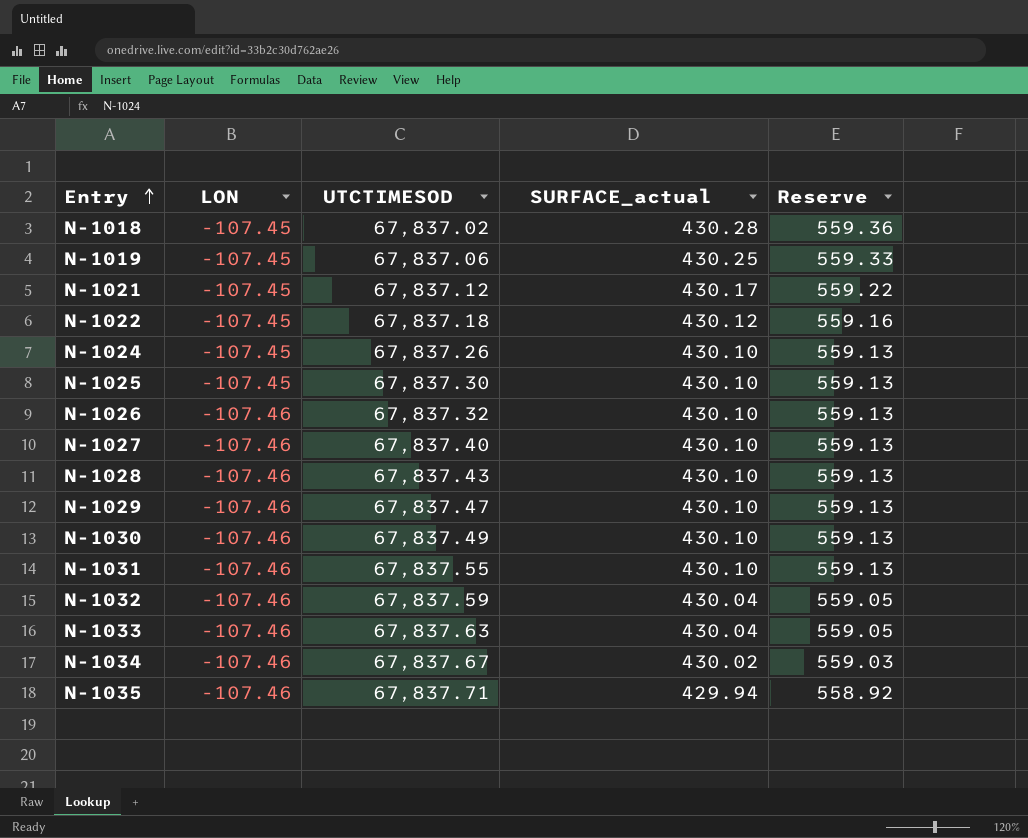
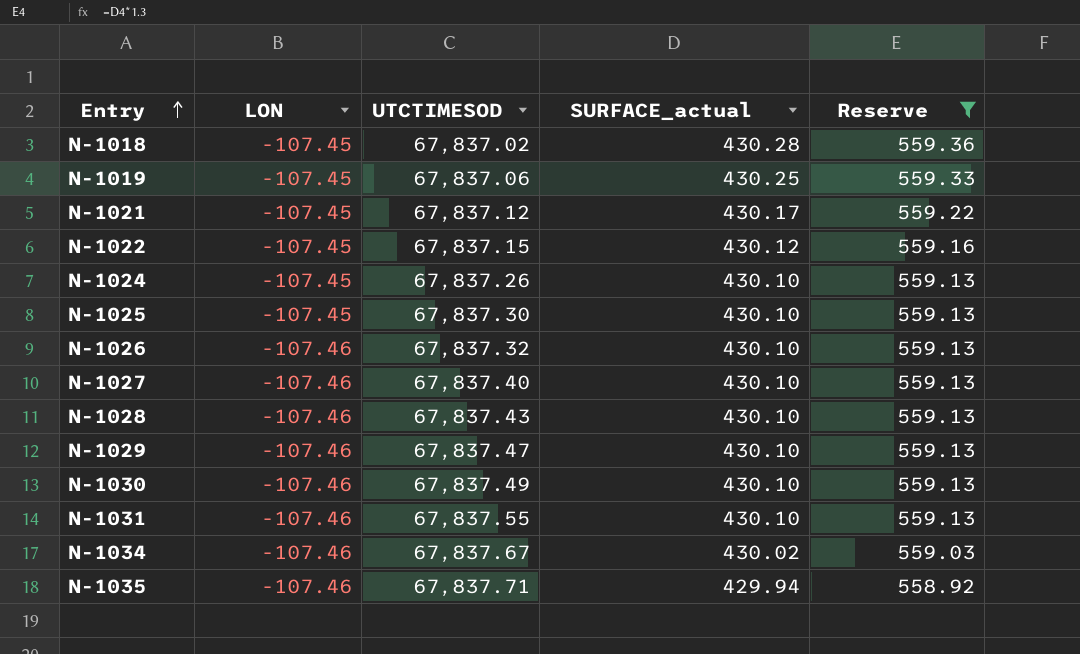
filter: none -> Reserve != 559.05
N-1022 | UTCTIMESOD: 67,837.18 -> 67,837.15

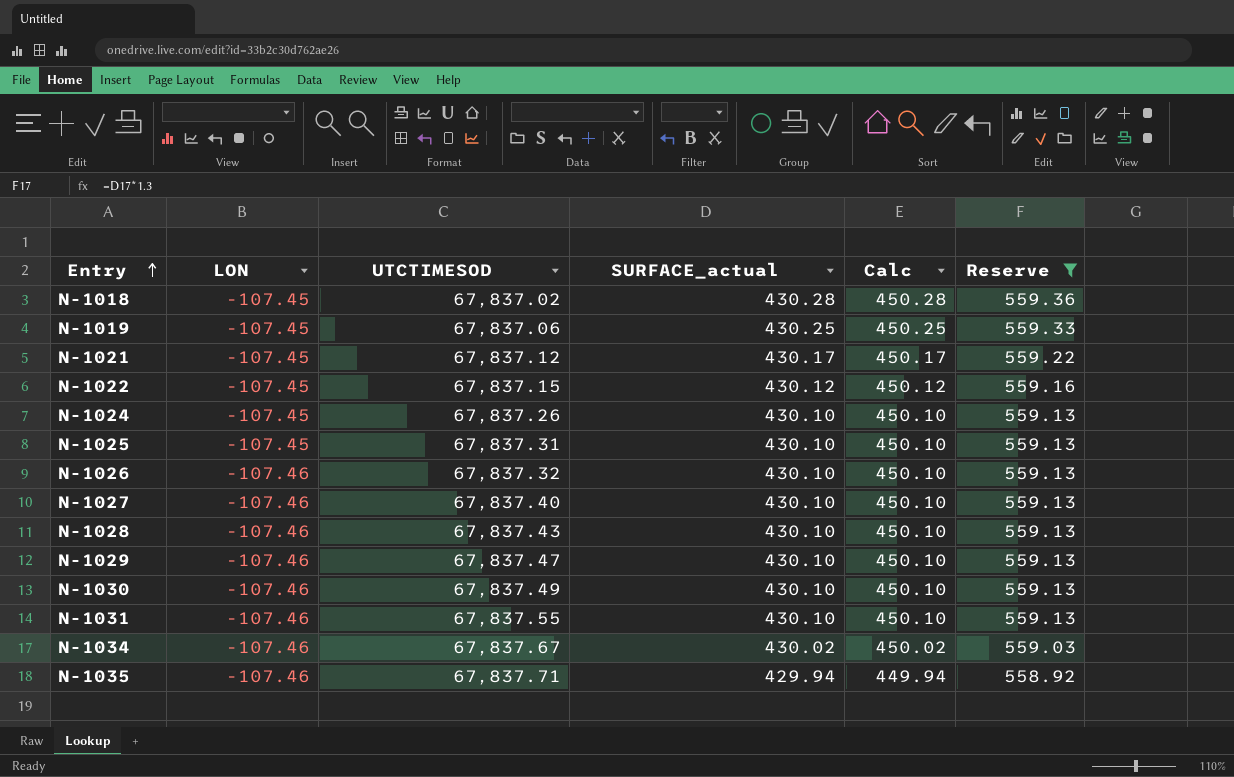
column Calc | formula: none -> [SURFACE_actual] + 20
N-1025 | UTCTIMESOD: 67,837.30 -> 67,837.31

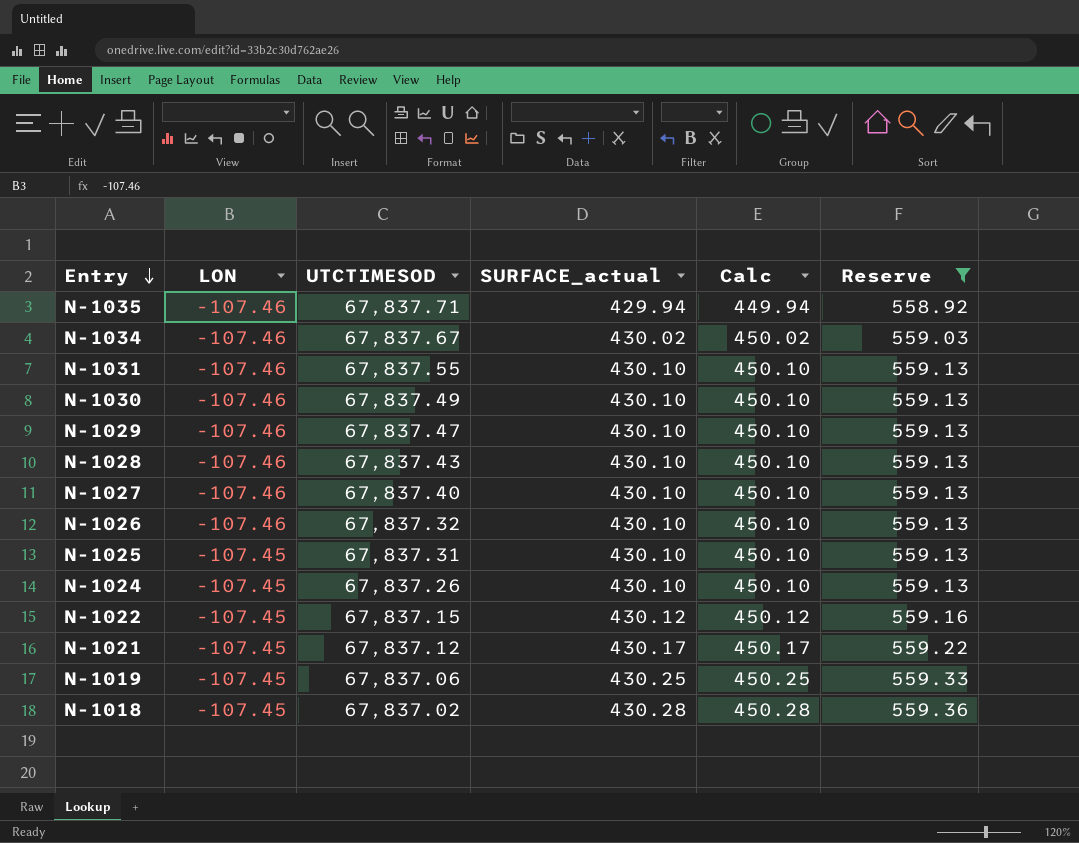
row order: Entry ascending -> Entry descending

